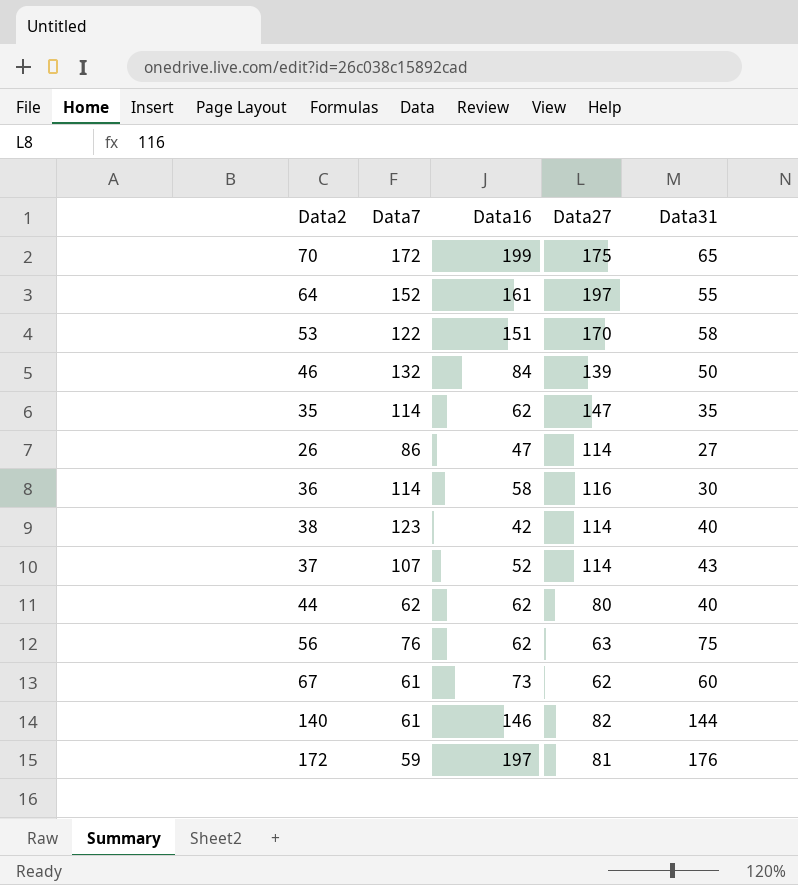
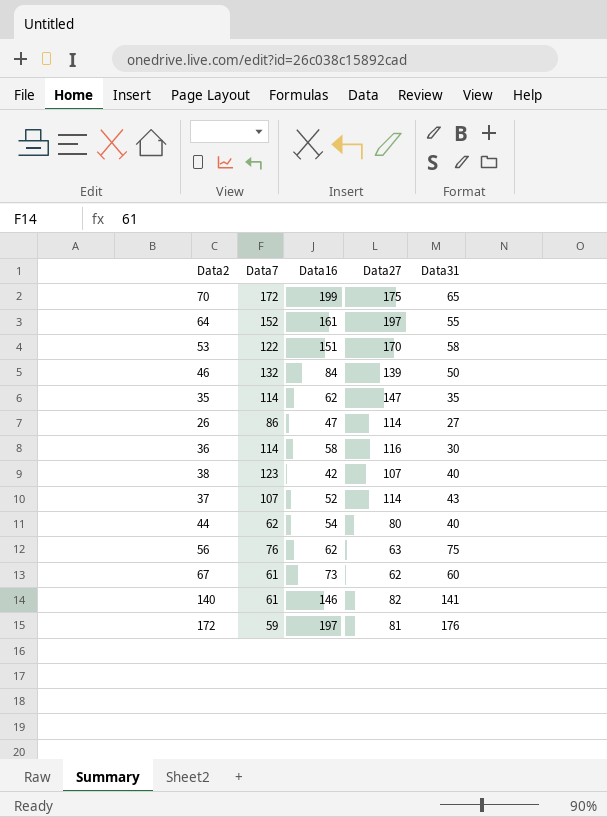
38 | Data27: 114 -> 107
44 | Data16: 62 -> 54
140 | Data31: 144 -> 141

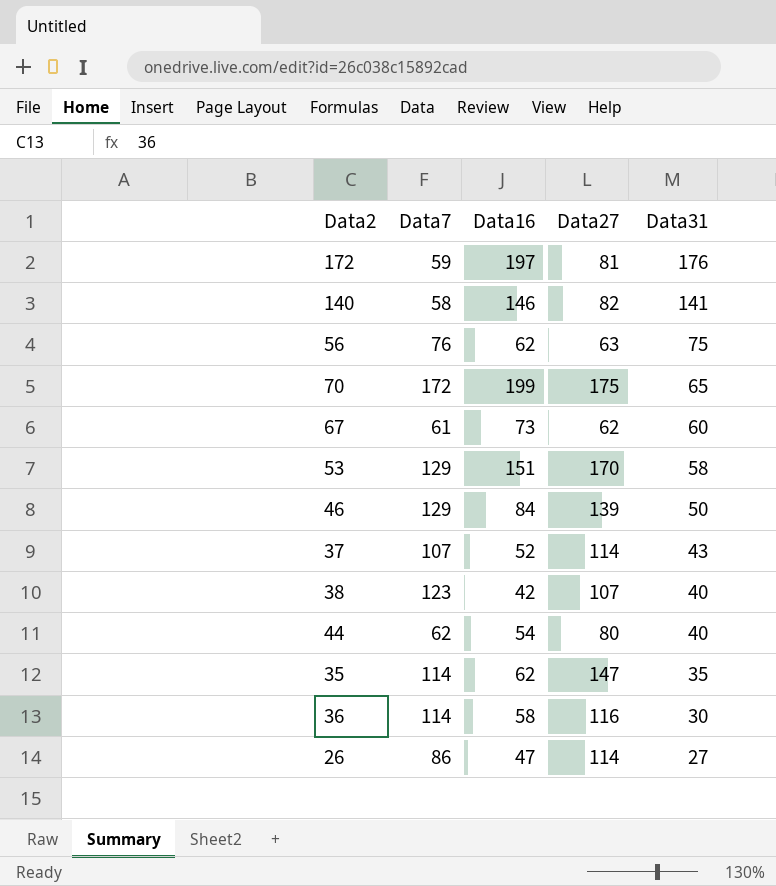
row order: none -> Data31 descending
row 64: 152 | 161 | 197 | 55 -> none
140 | Data7: 61 -> 58
53 | Data7: 122 -> 129
46 | Data7: 132 -> 129

